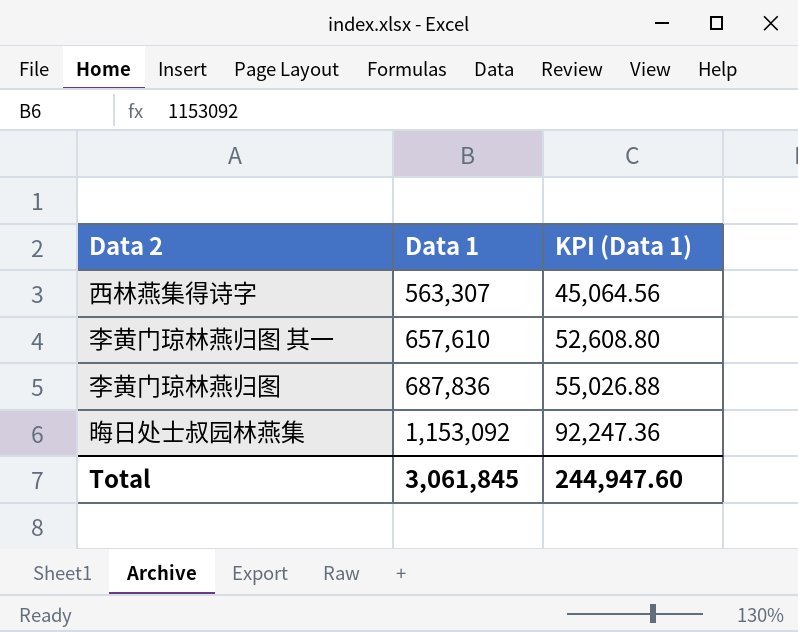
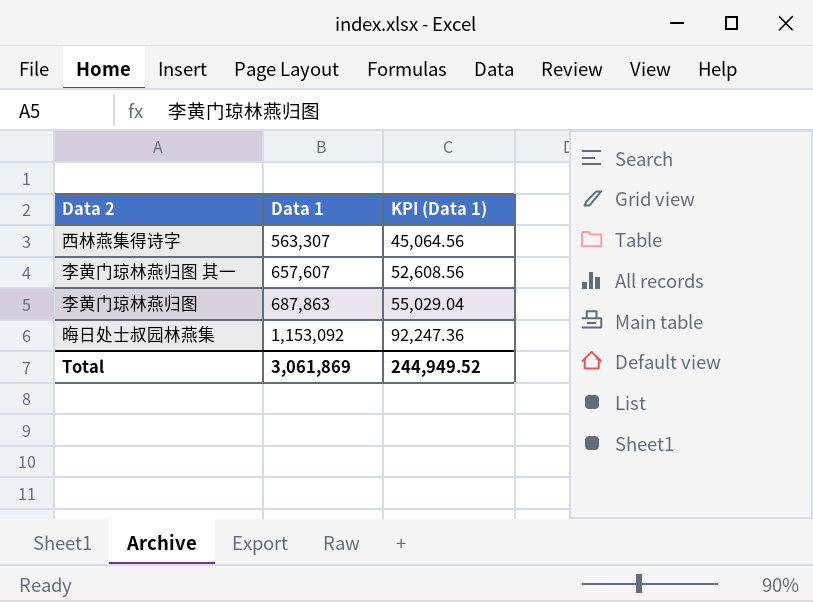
李黄门琼林燕归图 其一 | Data 1: 657,610 -> 657,607
李黄门琼林燕归图 其一 | KPI (Data 1): 52,608.80 -> 52,608.56
李黄门琼林燕归图 | Data 1: 687,836 -> 687,863
李黄门琼林燕归图 | KPI (Data 1): 55,026.88 -> 55,029.04
Total | Data 1: 3,061,845 -> 3,061,869
Total | KPI (Data 1): 244,947.60 -> 244,949.52

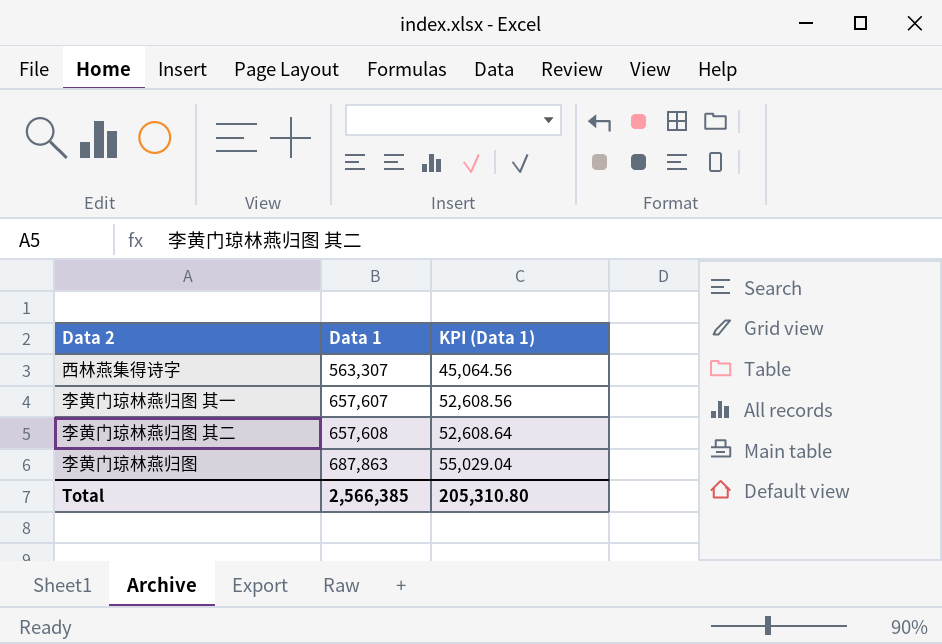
row 晦日处士叔园林燕集: 1,153,092 | 92,247.36 -> none
row 李黄门琼林燕归图 其二: none -> 657,608 | 52,608.64
Total | Data 1: 3,061,869 -> 2,566,385
Total | KPI (Data 1): 244,949.52 -> 205,310.80

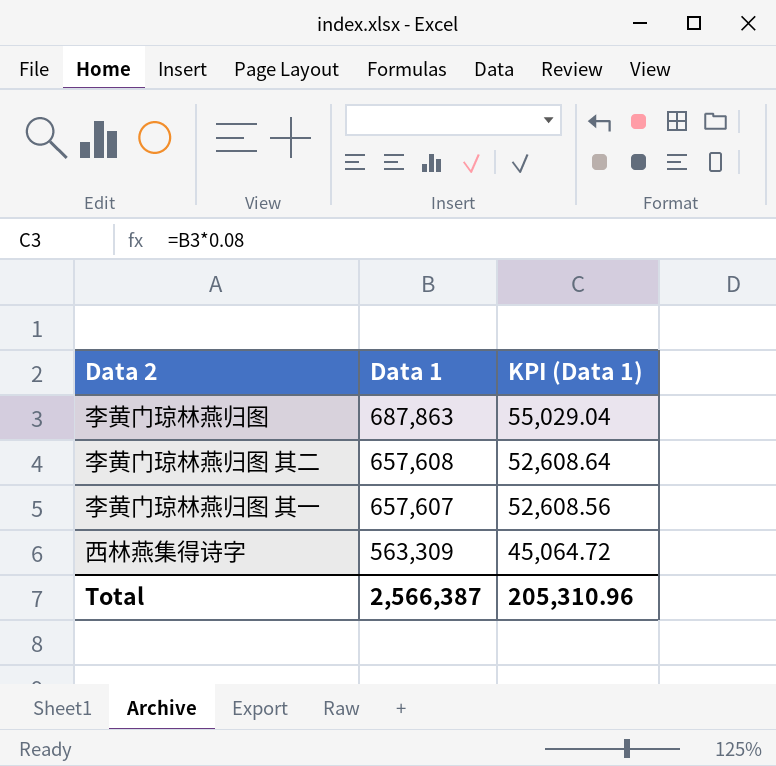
row order: Data 1 ascending -> Data 1 descending
西林燕集得诗字 | Data 1: 563,307 -> 563,309
西林燕集得诗字 | KPI (Data 1): 45,064.56 -> 45,064.72
Total | Data 1: 2,566,385 -> 2,566,387
Total | KPI (Data 1): 205,310.80 -> 205,310.96

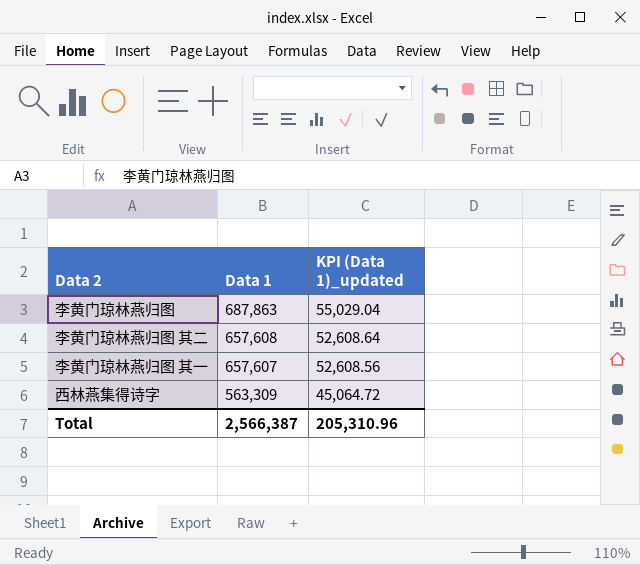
column name: KPI (Data 1) -> KPI (Data 1)_updated

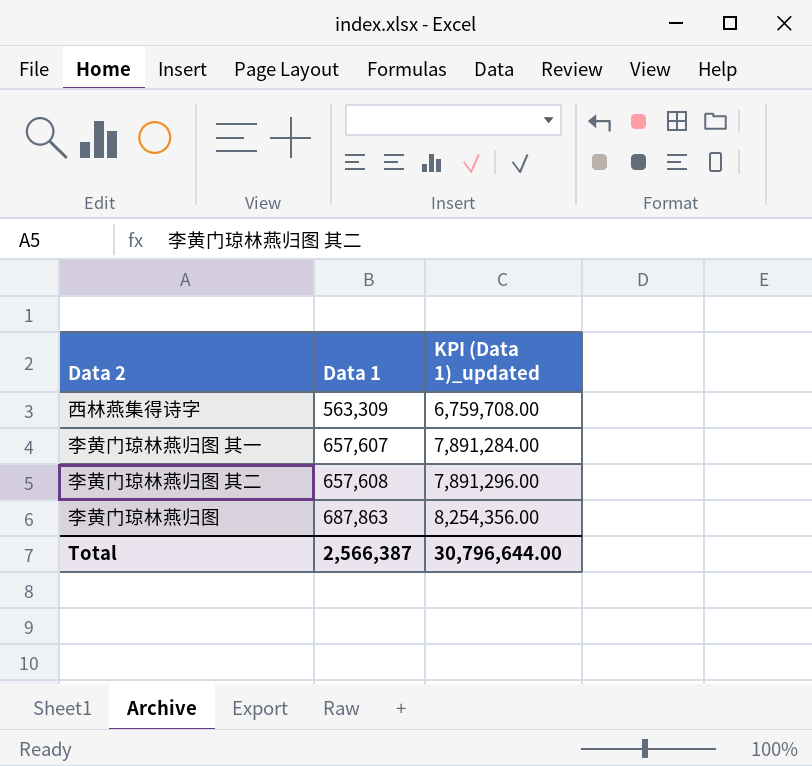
row order: Data 1 descending -> Data 1 ascending
column KPI (Data 1)_updated | formula: [Data 1] * 0.08 -> [Data 1] * 12
Total | KPI (Data 1)_updated: 205,310.96 -> 30,796,644.00

